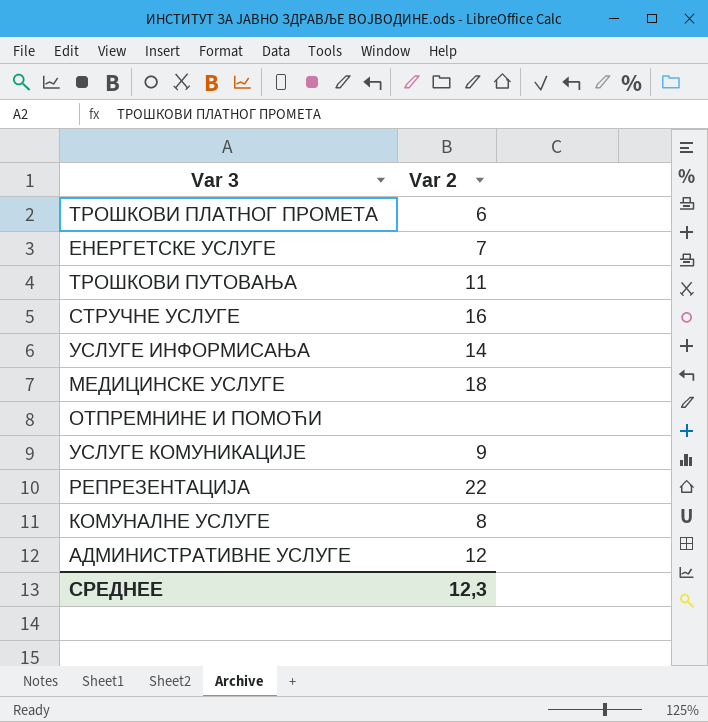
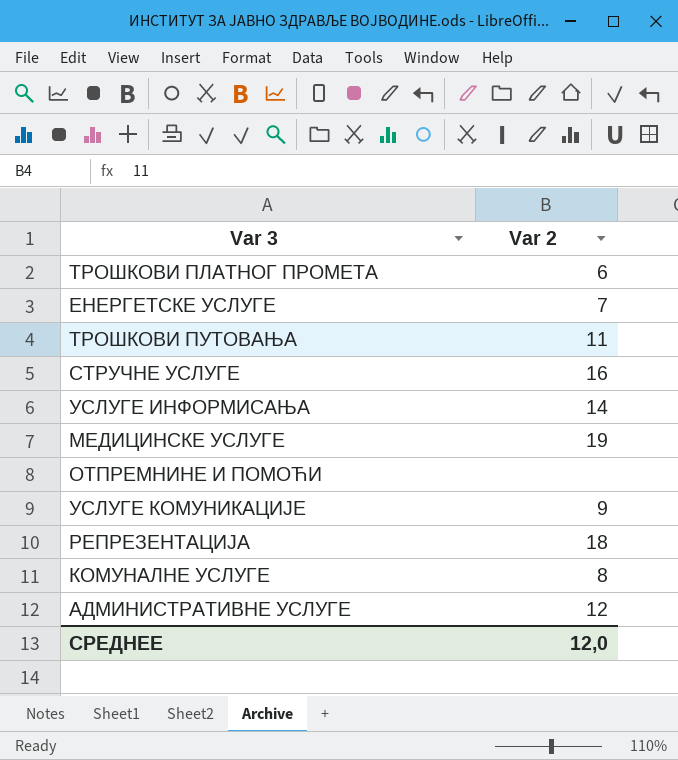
МЕДИЦИНСКЕ УСЛУГЕ | Var 2: 18 -> 19
РЕПРЕЗЕНТАЦИЈА | Var 2: 22 -> 18
СРЕДНЕЕ | Var 2: 12,3 -> 12,0

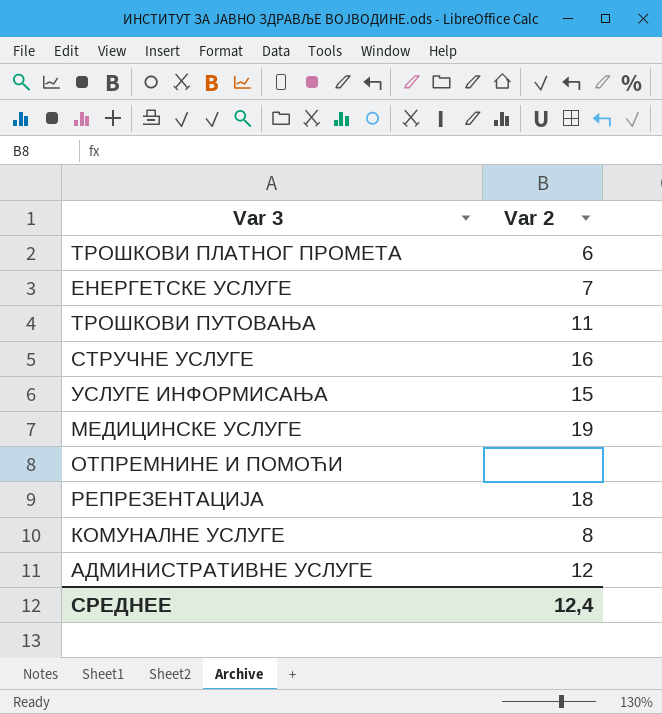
row УСЛУГЕ КОМУНИКАЦИЈЕ: 9 -> none
УСЛУГЕ ИНФОРМИСАЊА | Var 2: 14 -> 15
СРЕДНЕЕ | Var 2: 12,0 -> 12,4

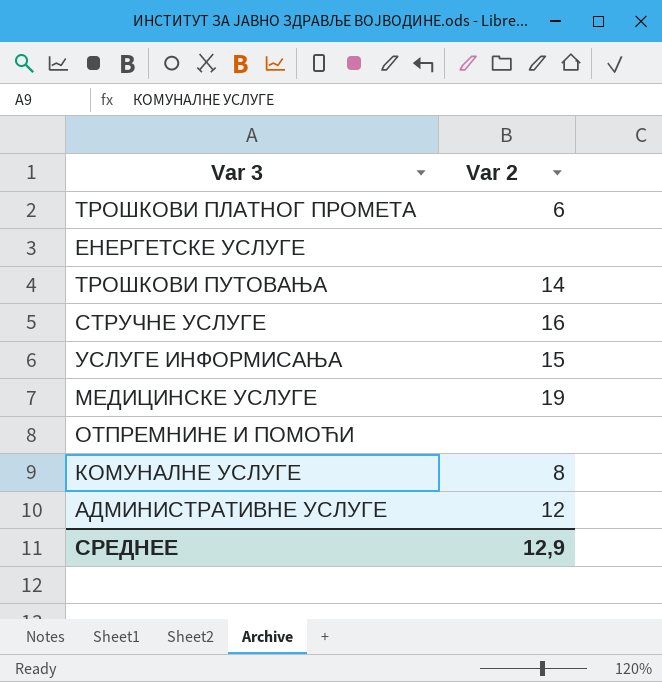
row РЕПРЕЗЕНТАЦИЈА: 18 -> none
ЕНЕРГЕТСКЕ УСЛУГЕ | Var 2: 7 -> none
ТРОШКОВИ ПУТОВАЊА | Var 2: 11 -> 14
СРЕДНЕЕ | Var 2: 12,4 -> 12,9

